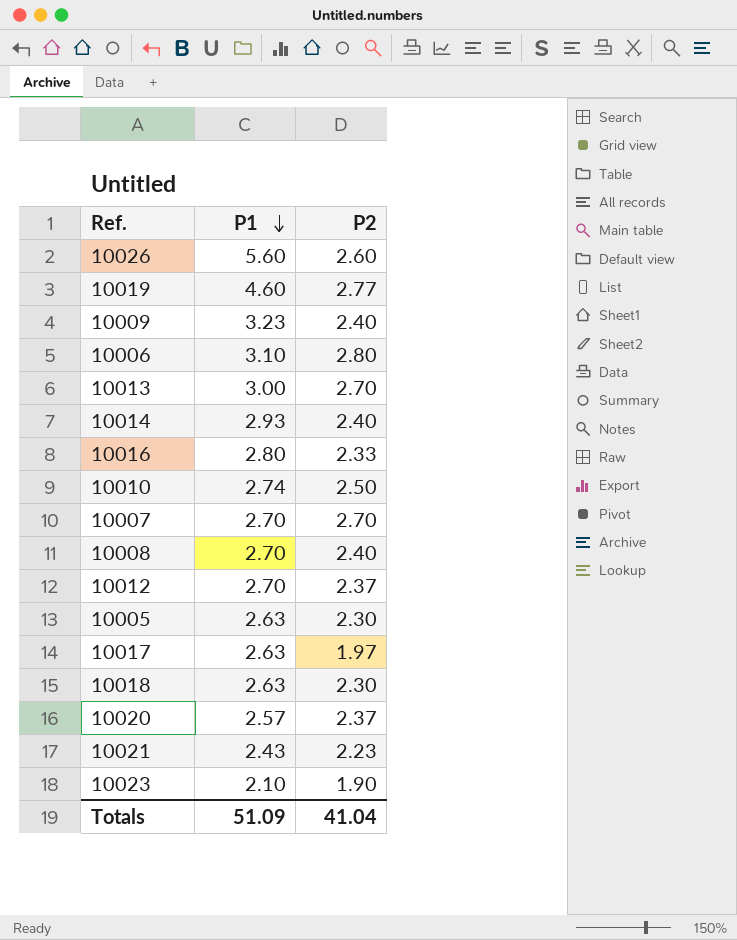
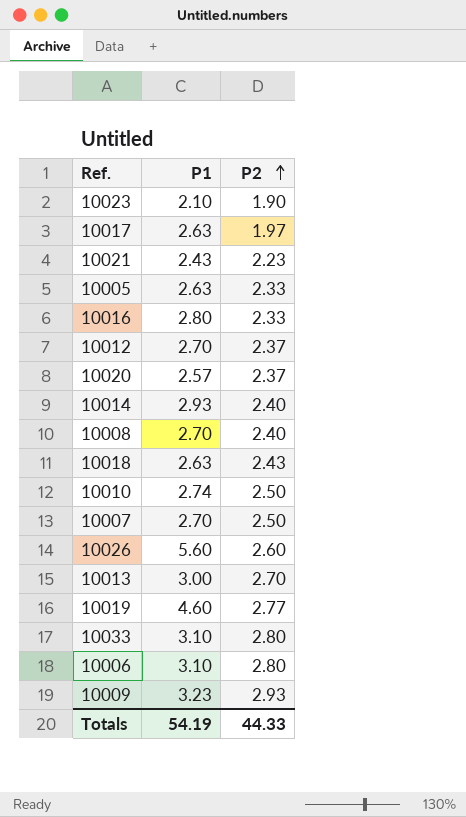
row order: P1 descending -> P2 ascending
10005 | P2: 2.30 -> 2.33
10018 | P2: 2.30 -> 2.43
10007 | P2: 2.70 -> 2.50
row 10033: none -> 3.10 | 2.80
10009 | P2: 2.40 -> 2.93
Totals | P1: 51.09 -> 54.19
Totals | P2: 41.04 -> 44.33

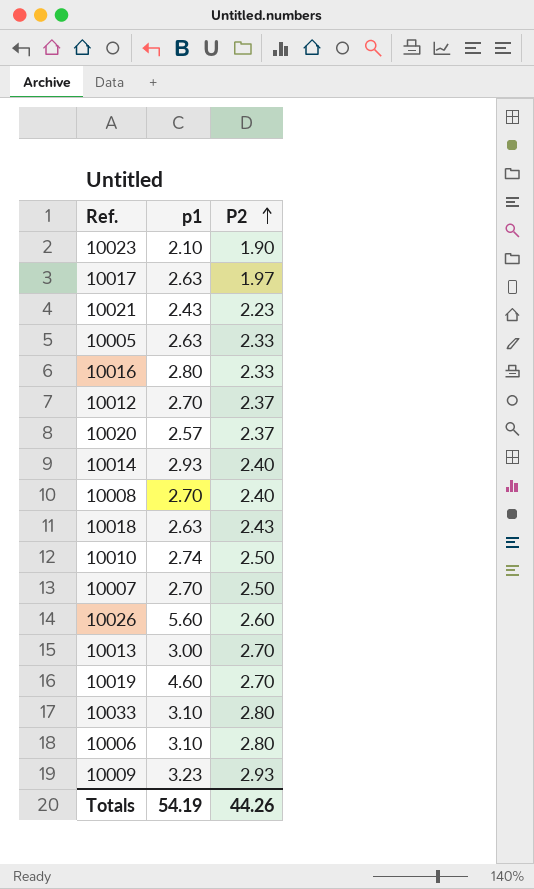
column name: P1 -> p1
10019 | P2: 2.77 -> 2.70
Totals | P2: 44.33 -> 44.26

